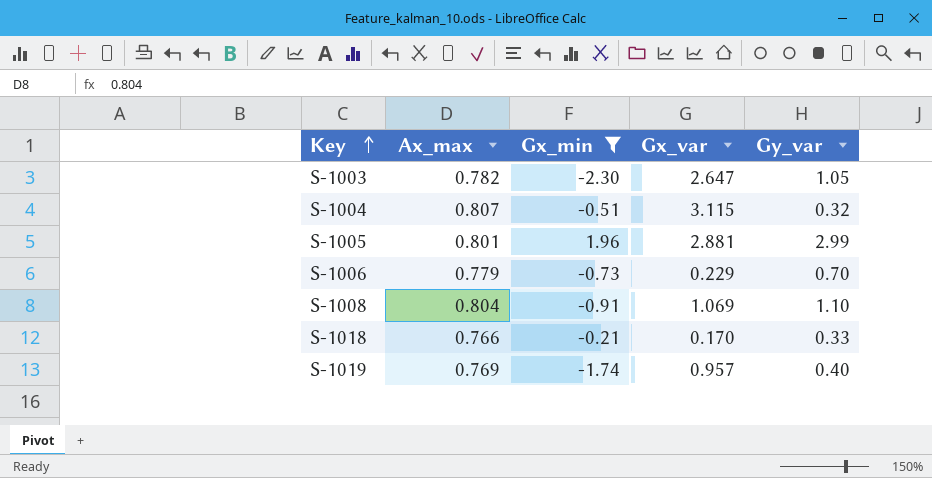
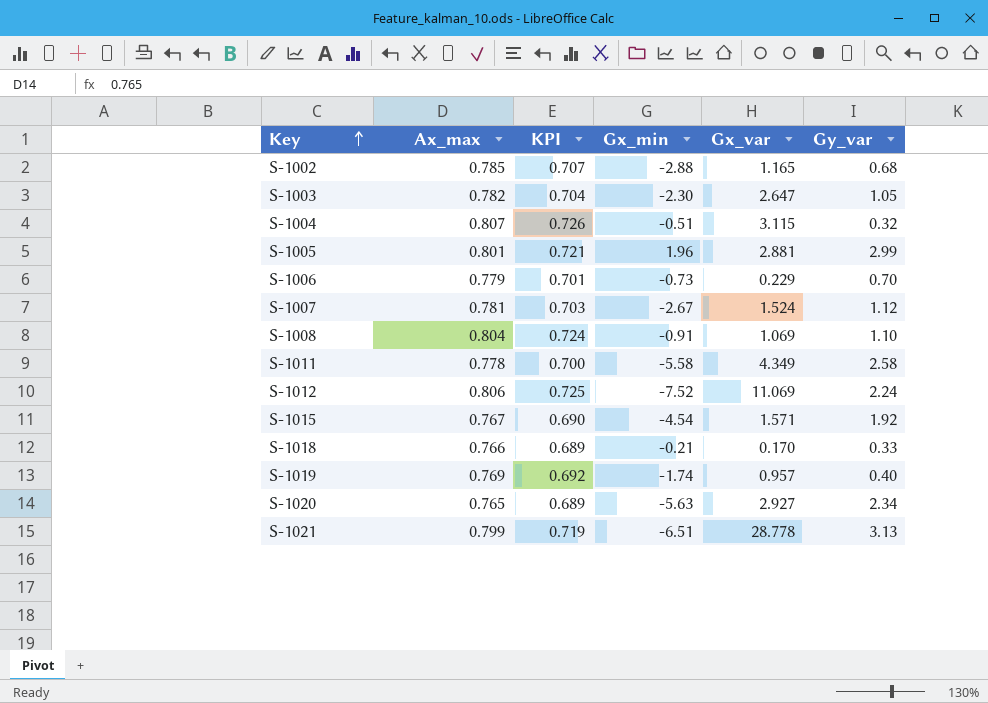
filter: Gx_min >= -2.30 -> none
column KPI | formula: none -> [Ax_max] * 0.9

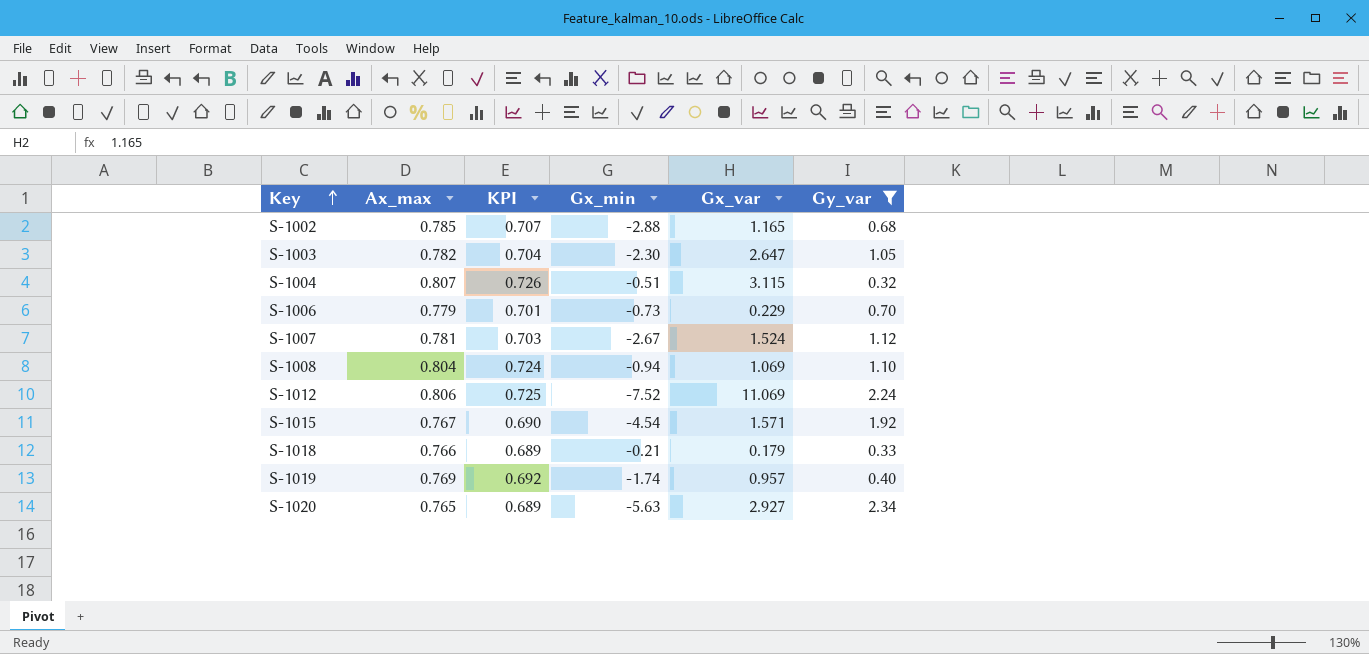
filter: none -> Gy_var <= 2.34
S-1008 | Gx_min: -0.91 -> -0.94
S-1018 | Gx_var: 0.170 -> 0.179

